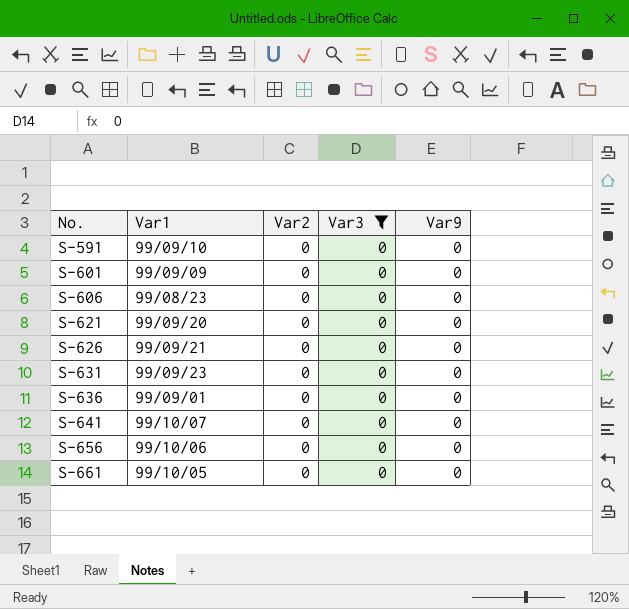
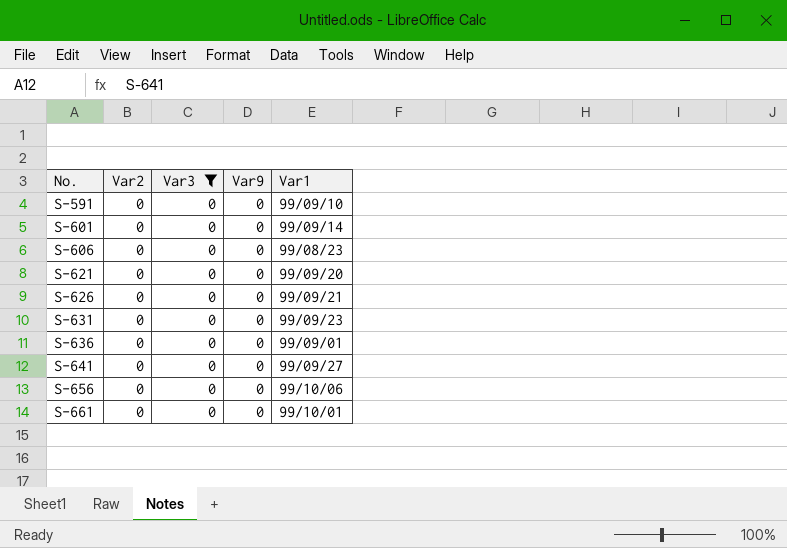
column Var1 | position: 2 -> 5
S-601 | Var1: 99/09/09 -> 99/09/14
S-641 | Var1: 99/10/07 -> 99/09/27
S-661 | Var1: 99/10/05 -> 99/10/01

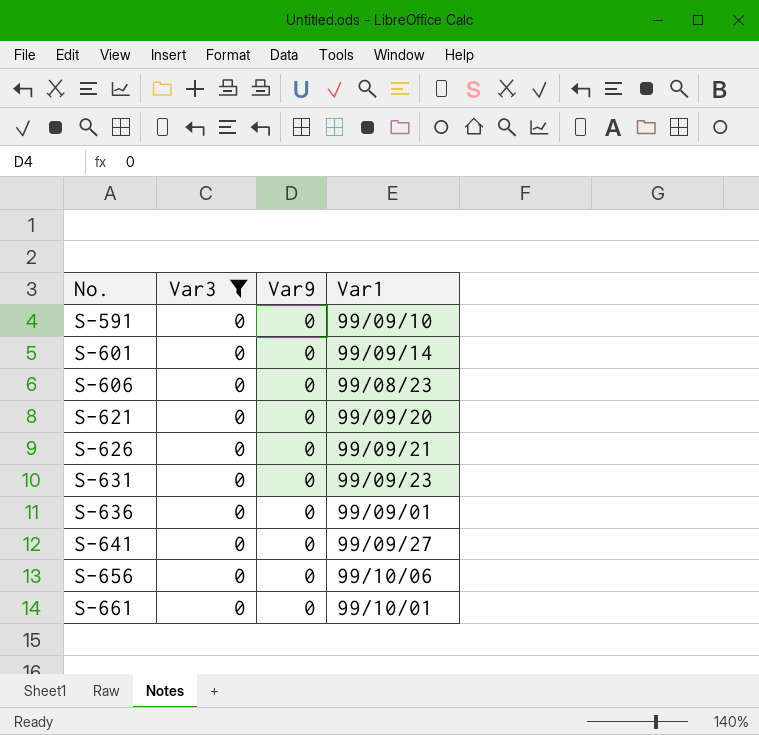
column Var2 | position: 2 -> none

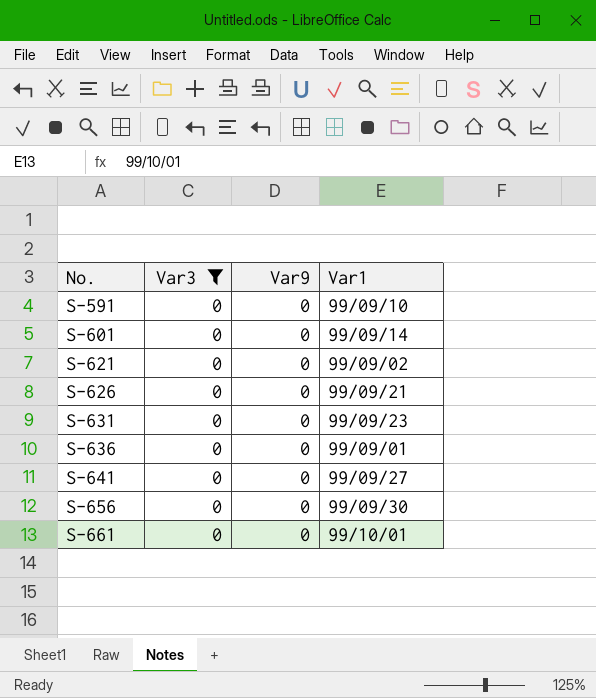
row S-606: 0 | 0 | 99/08/23 -> none
S-621 | Var1: 99/09/20 -> 99/09/02
S-656 | Var1: 99/10/06 -> 99/09/30

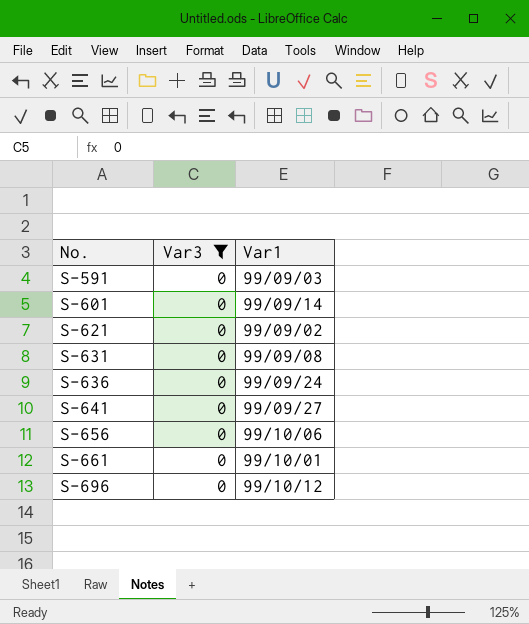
column Var9 | position: 3 -> none
row S-626: 0 | 0 | 99/09/21 -> none
S-591 | Var1: 99/09/10 -> 99/09/03
S-631 | Var1: 99/09/23 -> 99/09/08
S-636 | Var1: 99/09/01 -> 99/09/24
S-656 | Var1: 99/09/30 -> 99/10/06
row S-696: none -> 0 | 99/10/12

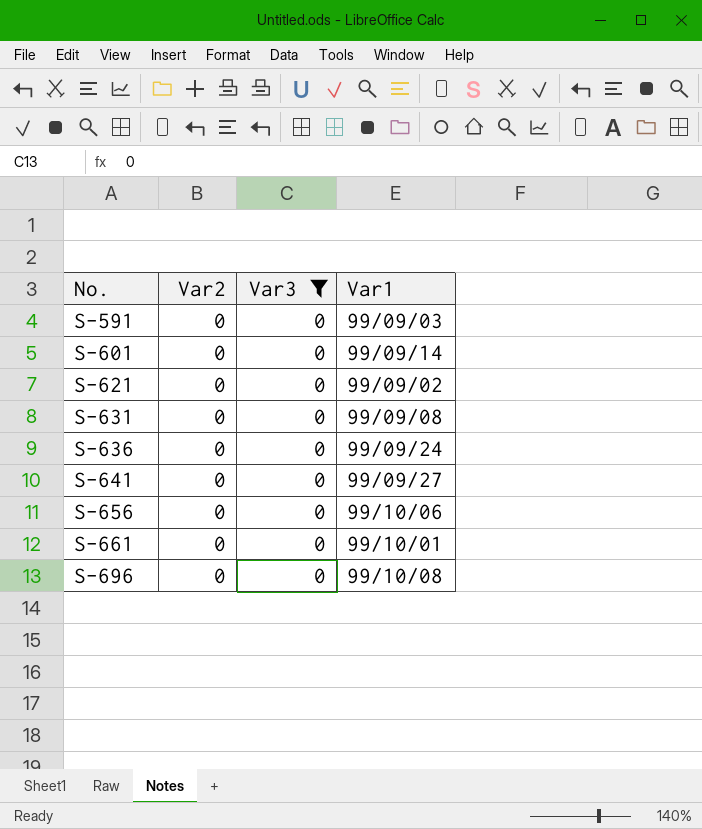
column Var2 | position: none -> 2
S-696 | Var1: 99/10/12 -> 99/10/08

